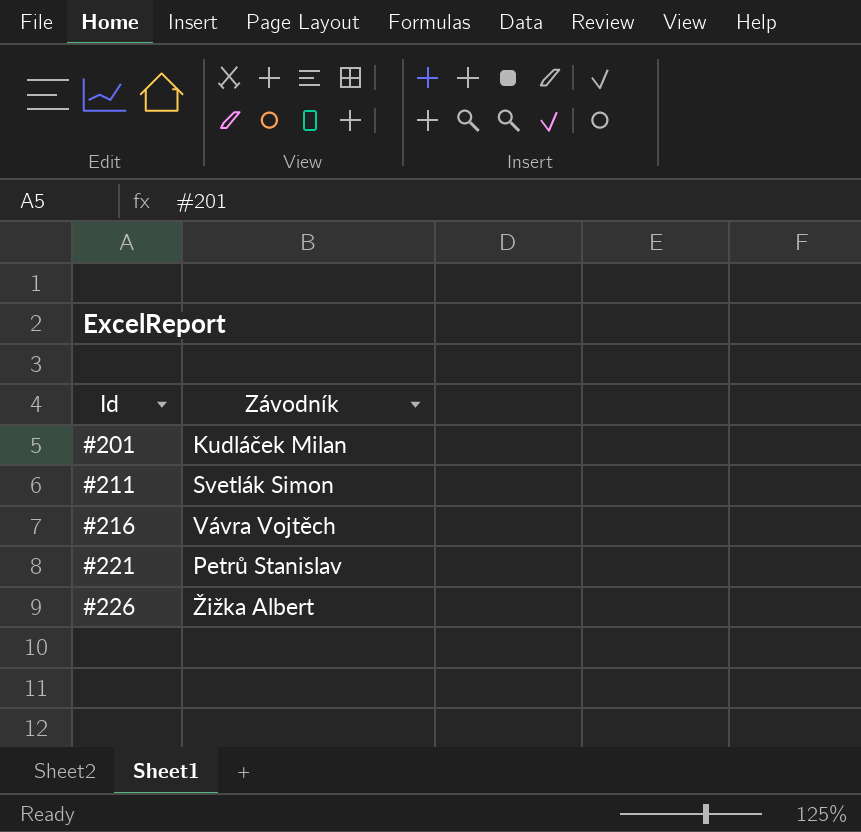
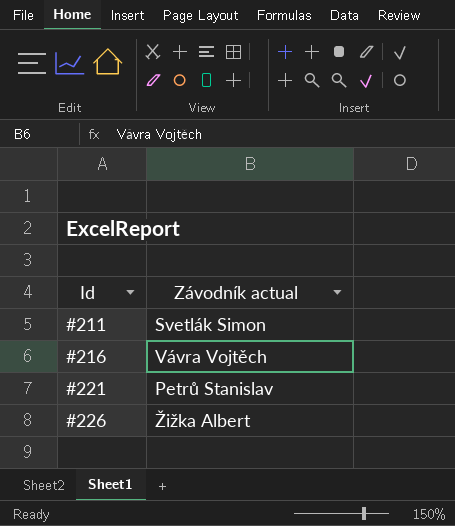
column name: Závodník -> Závodník actual
row #201: Kudláček Milan -> none

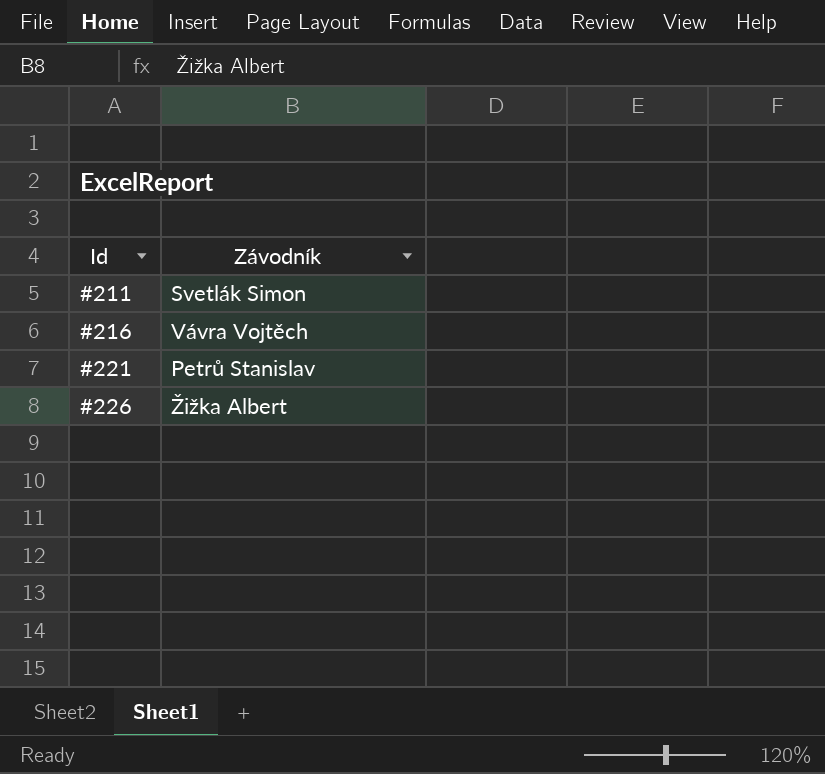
column name: Závodník actual -> Závodník

